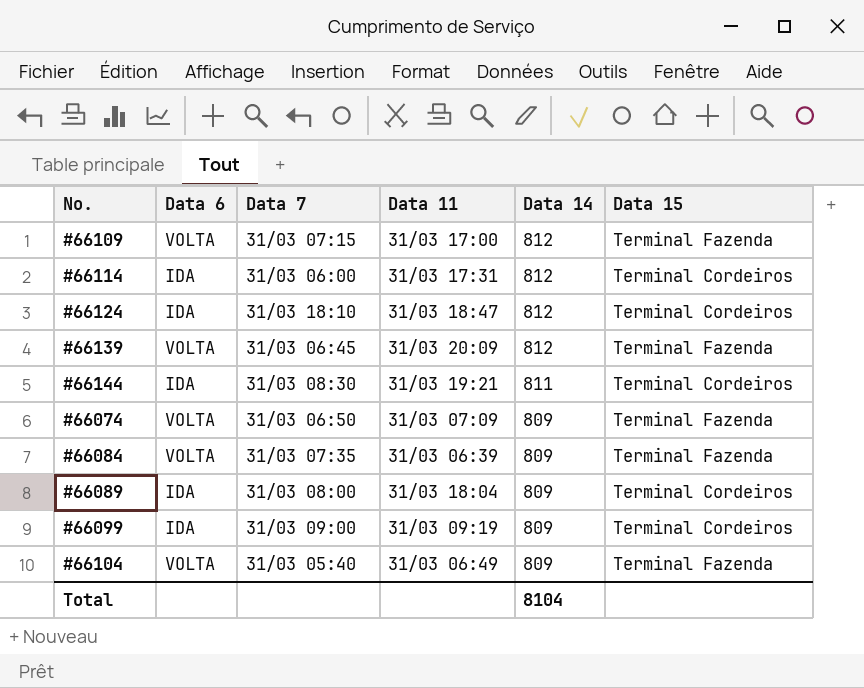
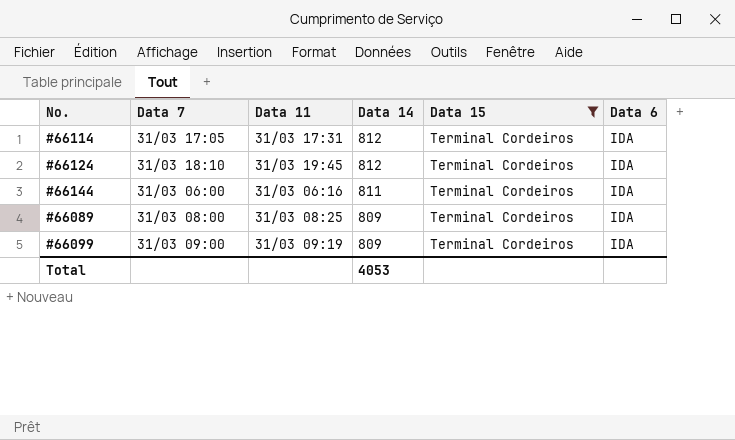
filter: none -> Data 15 = Terminal Cordeiros
column Data 6 | position: 2 -> 6
#66114 | Data 7: 31/03 06:00 -> 31/03 17:05
#66124 | Data 11: 31/03 18:47 -> 31/03 19:45
#66144 | Data 7: 31/03 08:30 -> 31/03 06:00
#66144 | Data 11: 31/03 19:21 -> 31/03 06:16
#66089 | Data 11: 31/03 18:04 -> 31/03 08:25
Total | Data 14: 8104 -> 4053

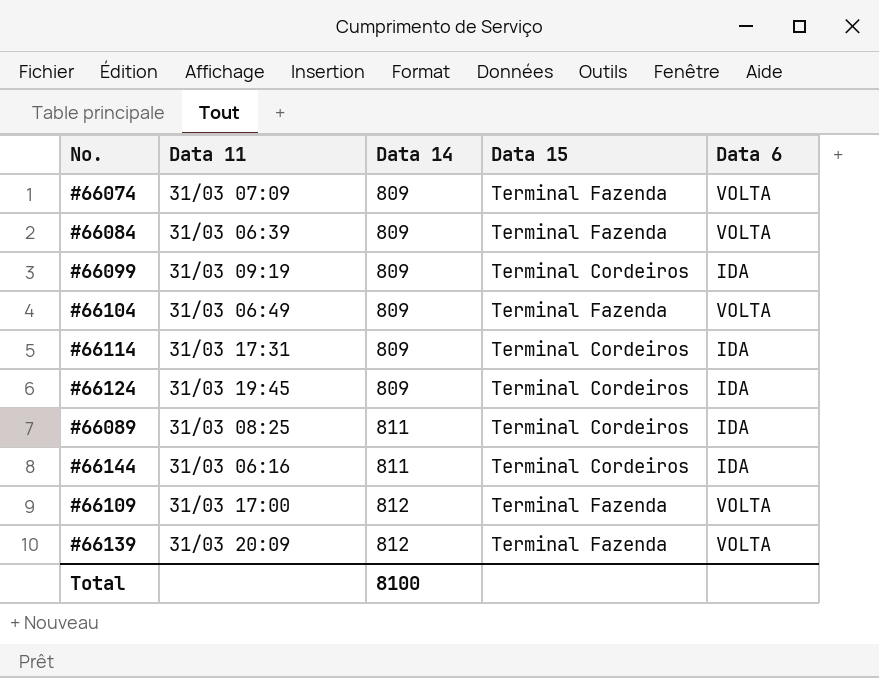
filter: Data 15 = Terminal Cordeiros -> none
row order: Data 14 descending -> Data 14 ascending
column Data 7 | position: 2 -> none
#66114 | Data 14: 812 -> 809
#66124 | Data 14: 812 -> 809
#66089 | Data 14: 809 -> 811
Total | Data 14: 4053 -> 8100

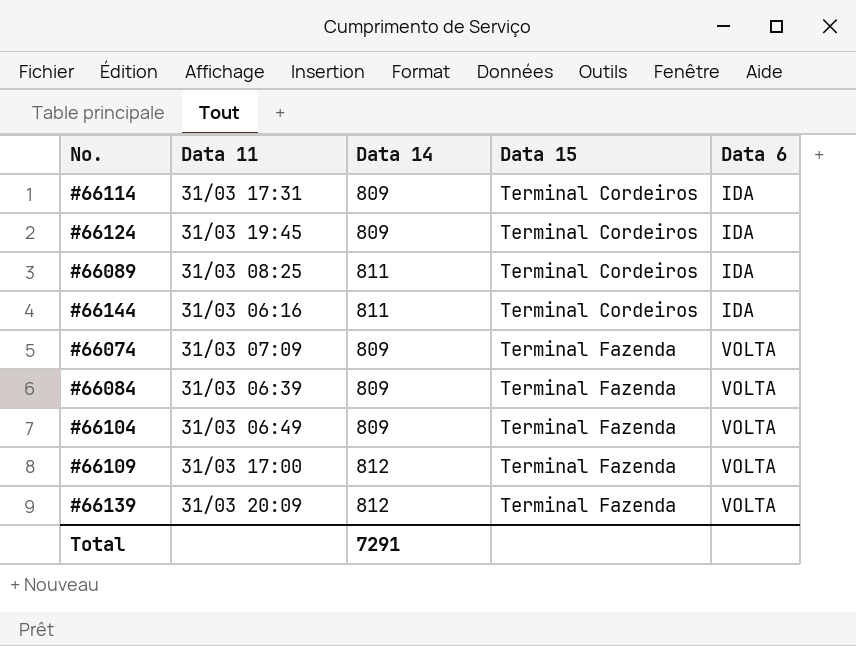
row order: Data 14 ascending -> Data 15 ascending
row #66099: 31/03 09:19 | 809 | Terminal Cordeiros | IDA -> none
Total | Data 14: 8100 -> 7291

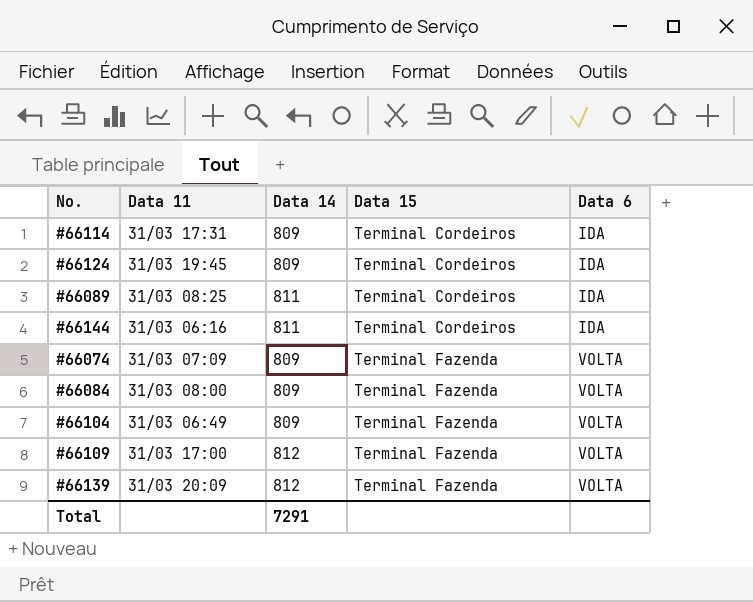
#66084 | Data 11: 31/03 06:39 -> 31/03 08:00

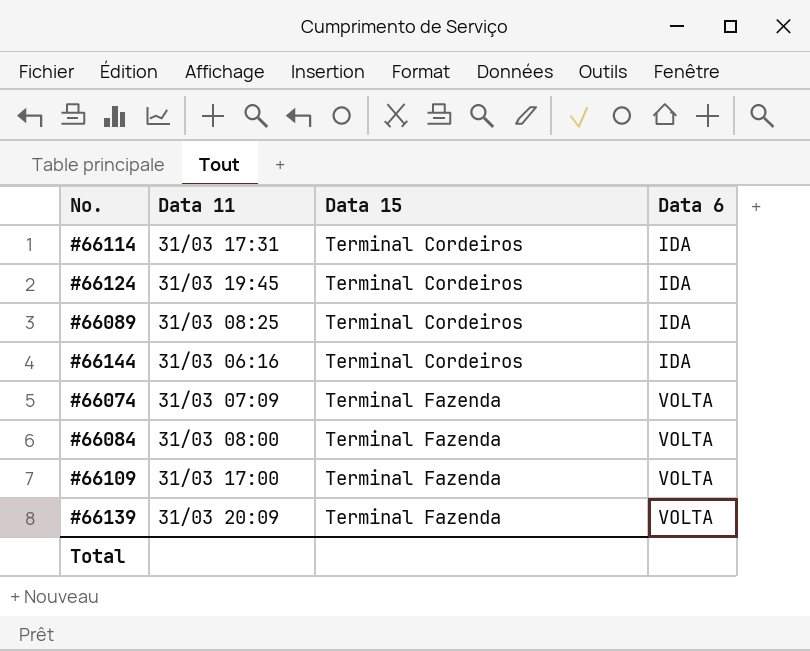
column Data 14 | position: 3 -> none
row #66104: 31/03 06:49 | 809 | Terminal Fazenda | VOLTA -> none

